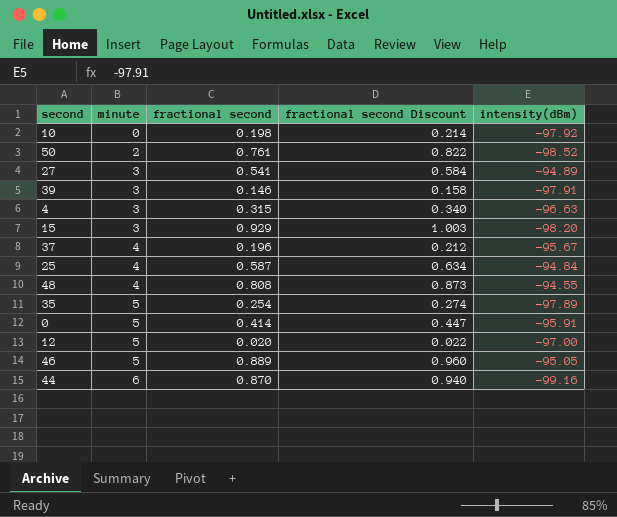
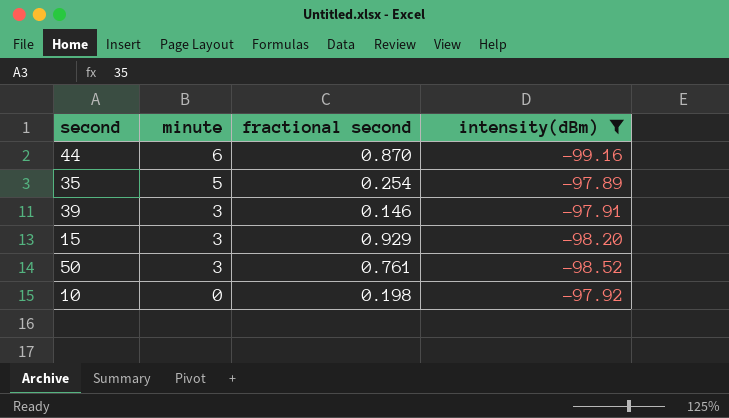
filter: none -> intensity(dBm) <= -97.89
row order: minute ascending -> minute descending
column fractional second Discount | formula: [fractional second] * 1.08 -> none
50 | minute: 2 -> 3

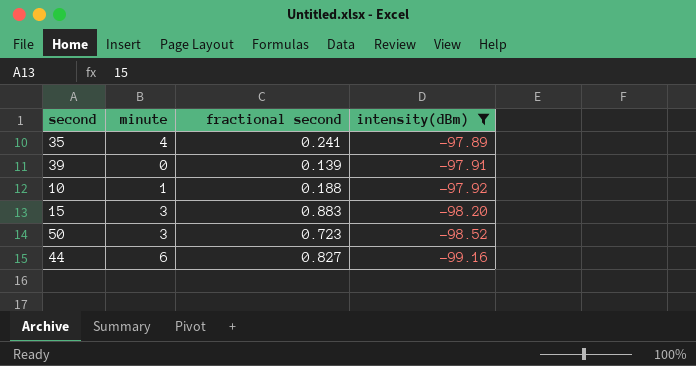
row order: minute descending -> intensity(dBm) descending
35 | minute: 5 -> 4
35 | fractional second: 0.254 -> 0.241
39 | minute: 3 -> 0
39 | fractional second: 0.146 -> 0.139
10 | minute: 0 -> 1
10 | fractional second: 0.198 -> 0.188
15 | fractional second: 0.929 -> 0.883
50 | fractional second: 0.761 -> 0.723
44 | fractional second: 0.870 -> 0.827

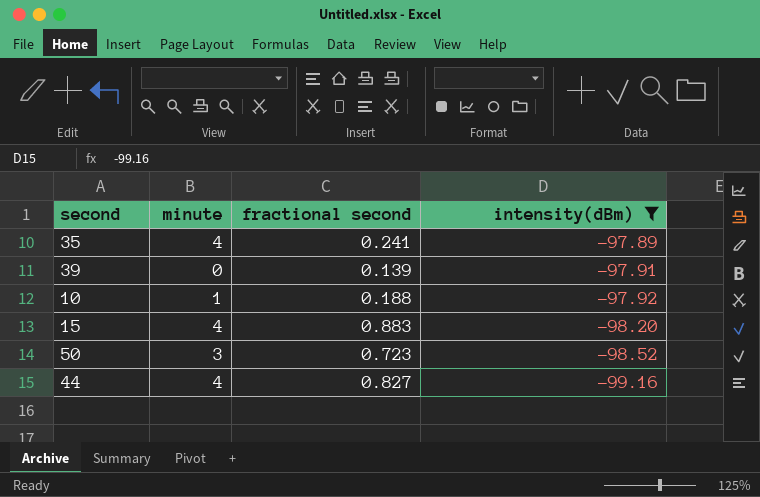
15 | minute: 3 -> 4
44 | minute: 6 -> 4

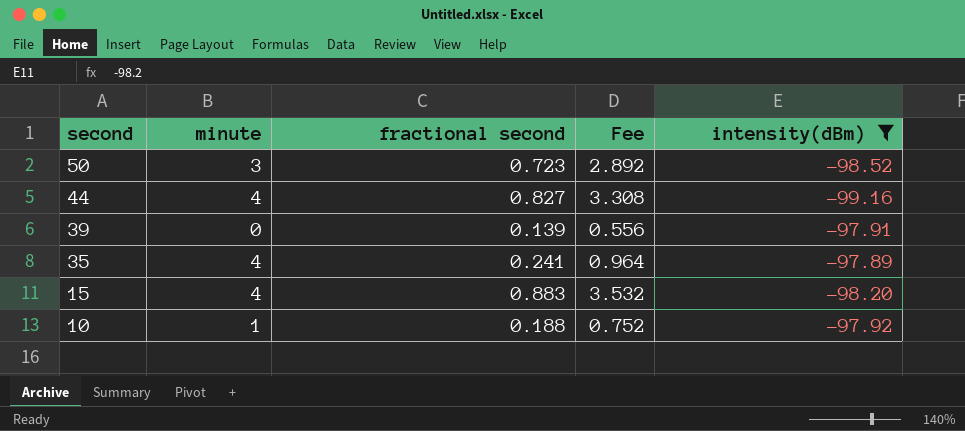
row order: intensity(dBm) descending -> second descending
column Fee | formula: none -> [fractional second] * 4

